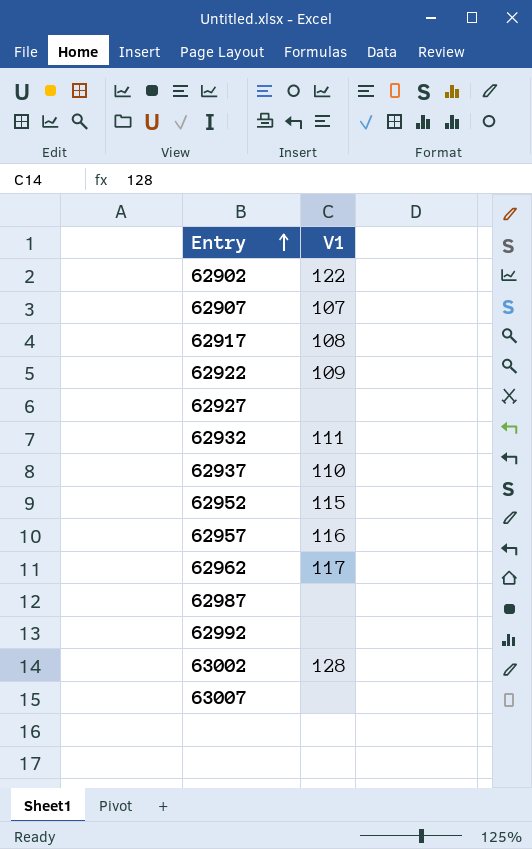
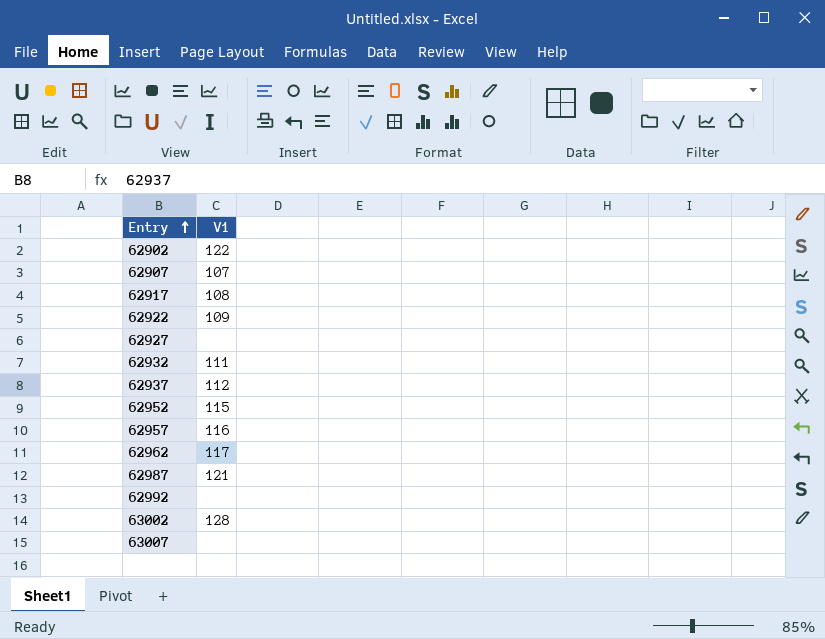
62937 | V1: 110 -> 112
62987 | V1: none -> 121

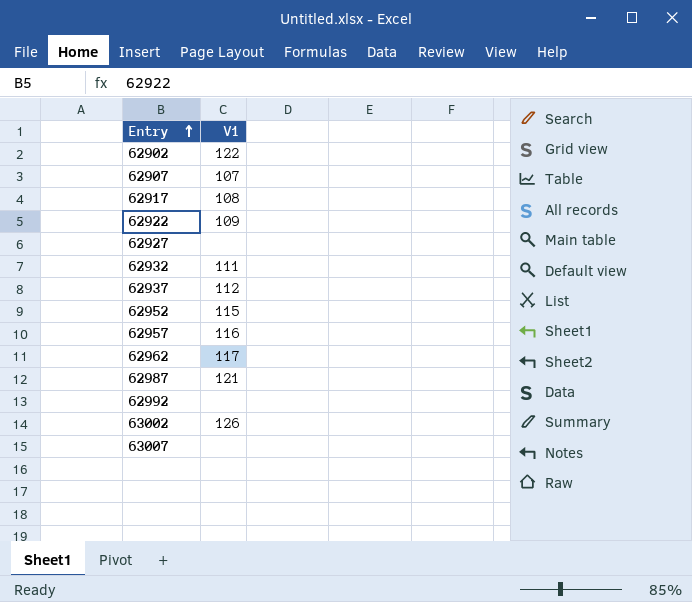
63002 | V1: 128 -> 126

